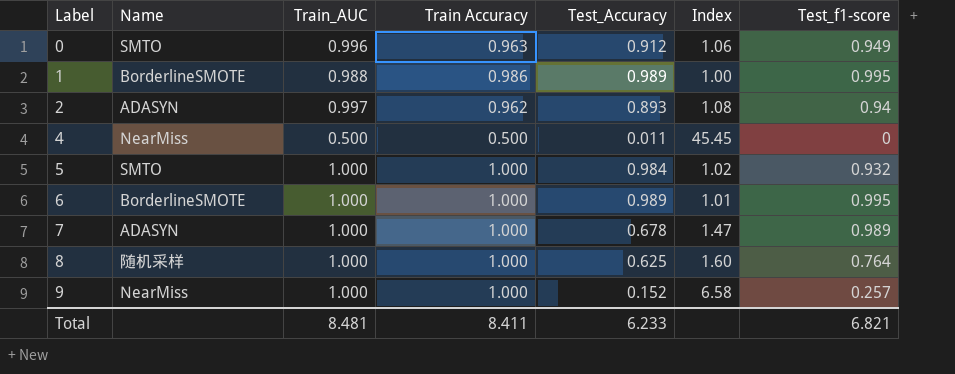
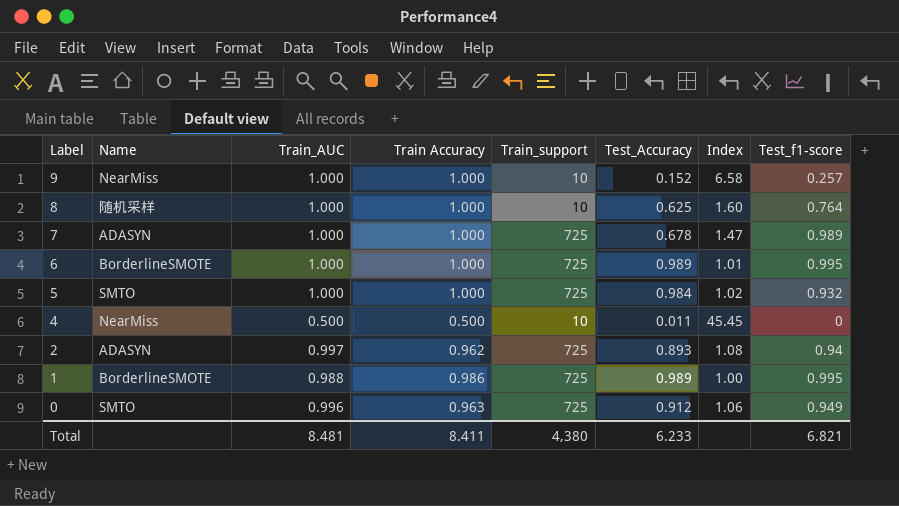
row order: Label ascending -> Label descending
column Train_support | position: none -> 5

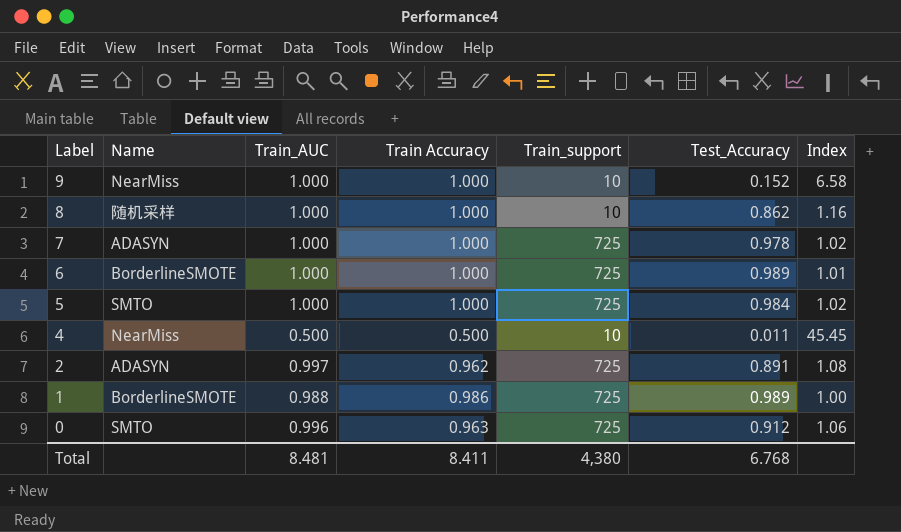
column Test_f1-score | position: 8 -> none
8 | Test_Accuracy: 0.625 -> 0.862
8 | Index: 1.60 -> 1.16
7 | Test_Accuracy: 0.678 -> 0.978
7 | Index: 1.47 -> 1.02
2 | Test_Accuracy: 0.893 -> 0.891
Total | Test_Accuracy: 6.233 -> 6.768

